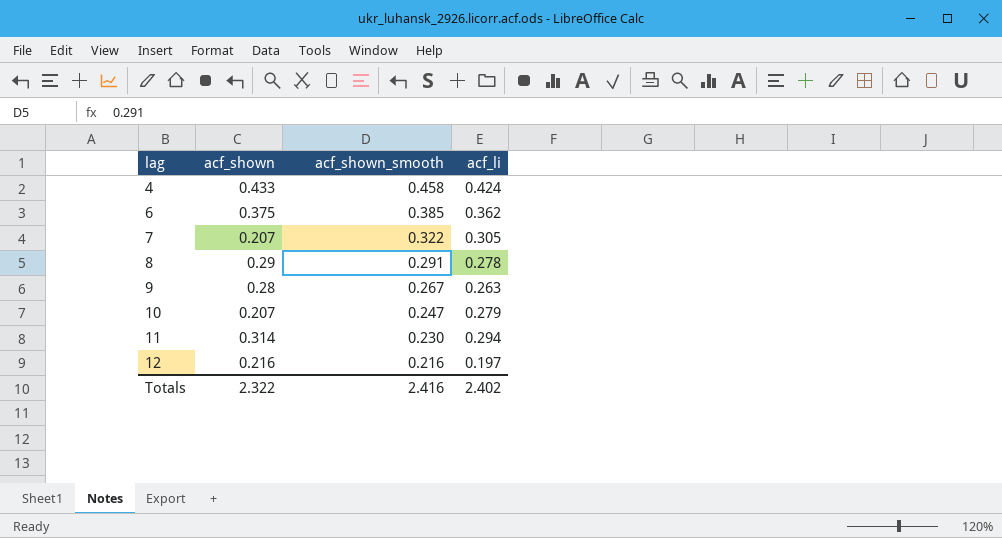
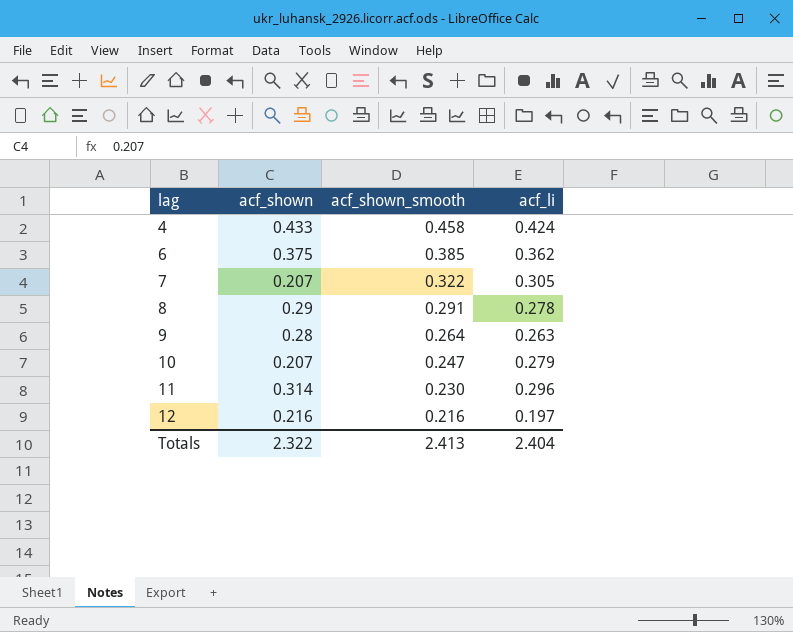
9 | acf_shown_smooth: 0.267 -> 0.264
11 | acf_li: 0.294 -> 0.296
Totals | acf_shown_smooth: 2.416 -> 2.413
Totals | acf_li: 2.402 -> 2.404

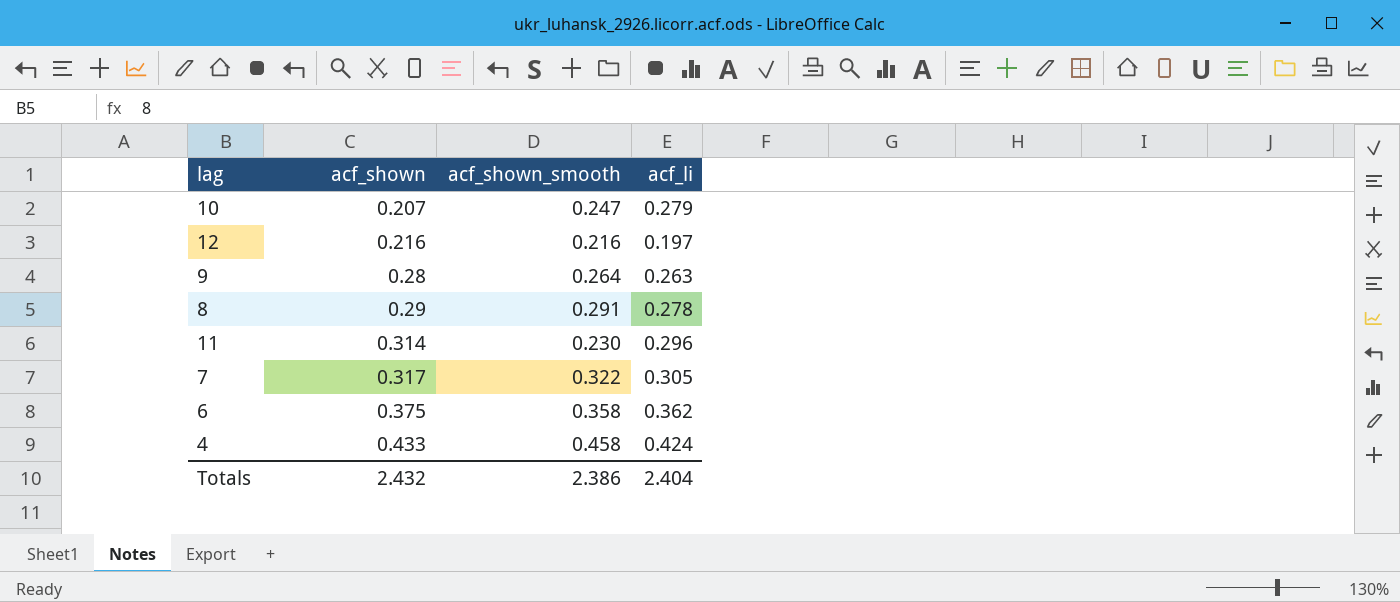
row order: lag ascending -> acf_shown ascending
7 | acf_shown: 0.207 -> 0.317
6 | acf_shown_smooth: 0.385 -> 0.358
Totals | acf_shown: 2.322 -> 2.432
Totals | acf_shown_smooth: 2.413 -> 2.386

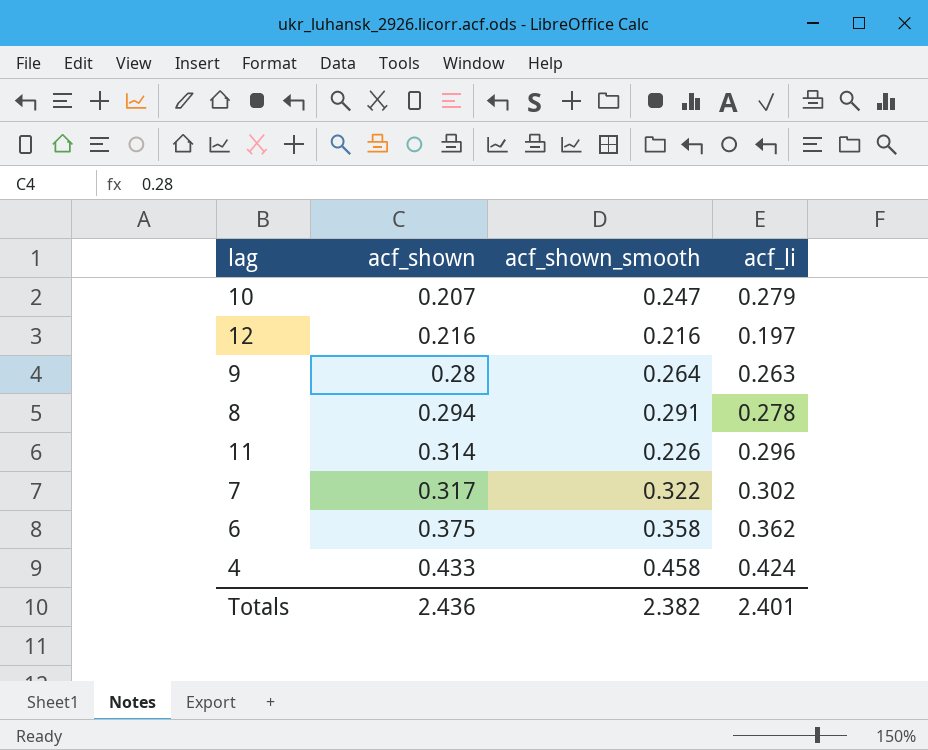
8 | acf_shown: 0.29 -> 0.294
11 | acf_shown_smooth: 0.230 -> 0.226
7 | acf_li: 0.305 -> 0.302
Totals | acf_shown: 2.432 -> 2.436
Totals | acf_shown_smooth: 2.386 -> 2.382
Totals | acf_li: 2.404 -> 2.401

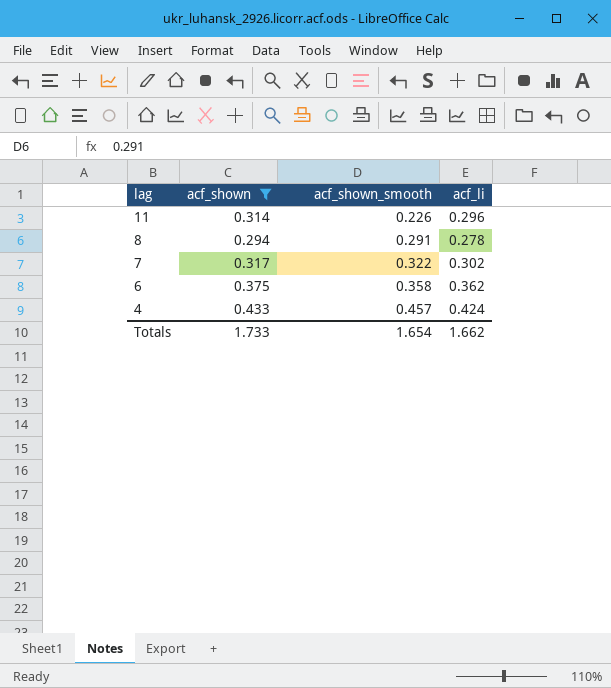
filter: none -> acf_shown >= 0.294
row order: acf_shown ascending -> lag descending
4 | acf_shown_smooth: 0.458 -> 0.457
Totals | acf_shown: 2.436 -> 1.733
Totals | acf_shown_smooth: 2.382 -> 1.654
Totals | acf_li: 2.401 -> 1.662

